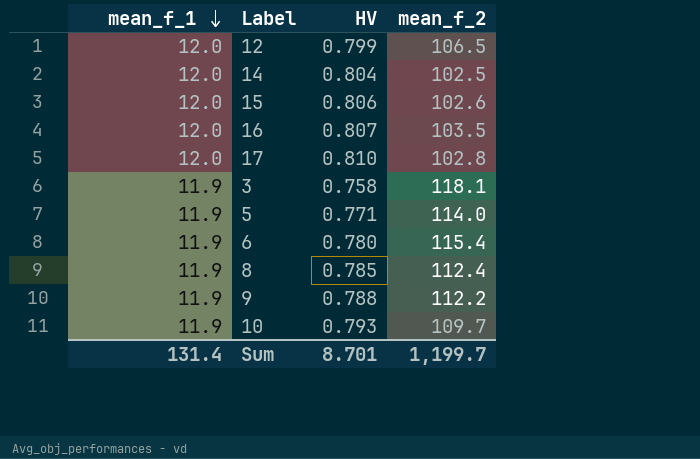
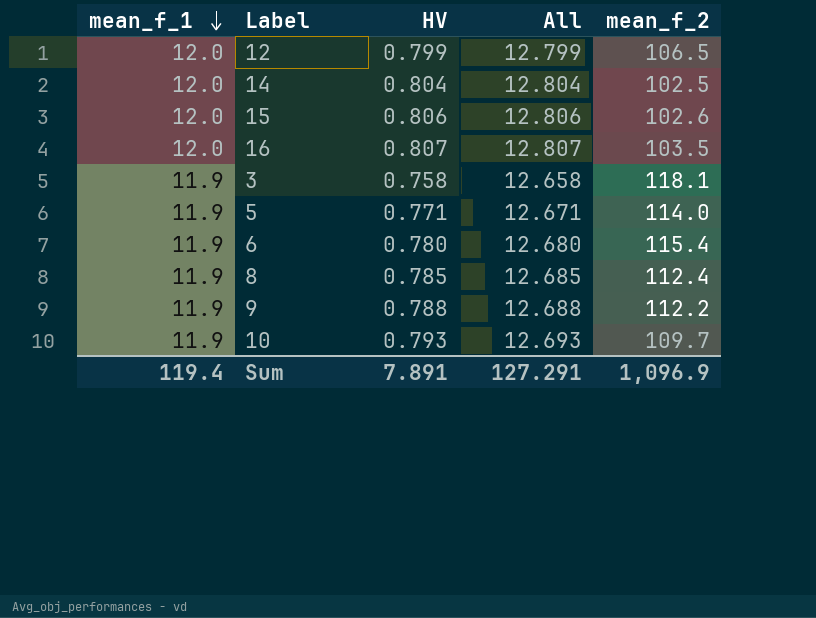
column All | formula: none -> [mean_f_1] + [HV]
row 17: 12.0 | 0.810 | 102.8 -> none
Sum | mean_f_1: 131.4 -> 119.4
Sum | HV: 8.701 -> 7.891
Sum | mean_f_2: 1,199.7 -> 1,096.9

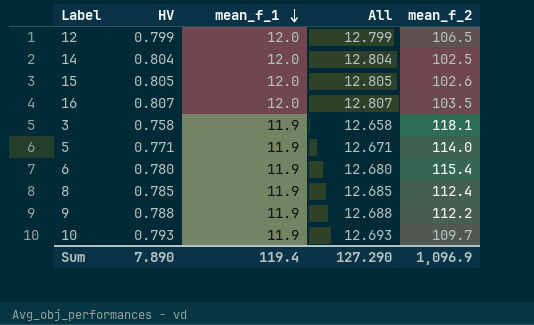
column mean_f_1 | position: 1 -> 3
15 | HV: 0.806 -> 0.805
15 | All: 12.806 -> 12.805
Sum | HV: 7.891 -> 7.890
Sum | All: 127.291 -> 127.290

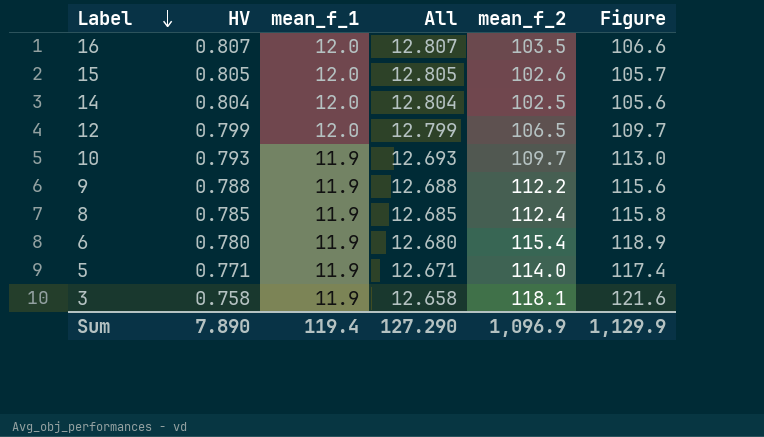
row order: mean_f_1 descending -> Label descending
column Figure | formula: none -> [mean_f_2] * 1.03

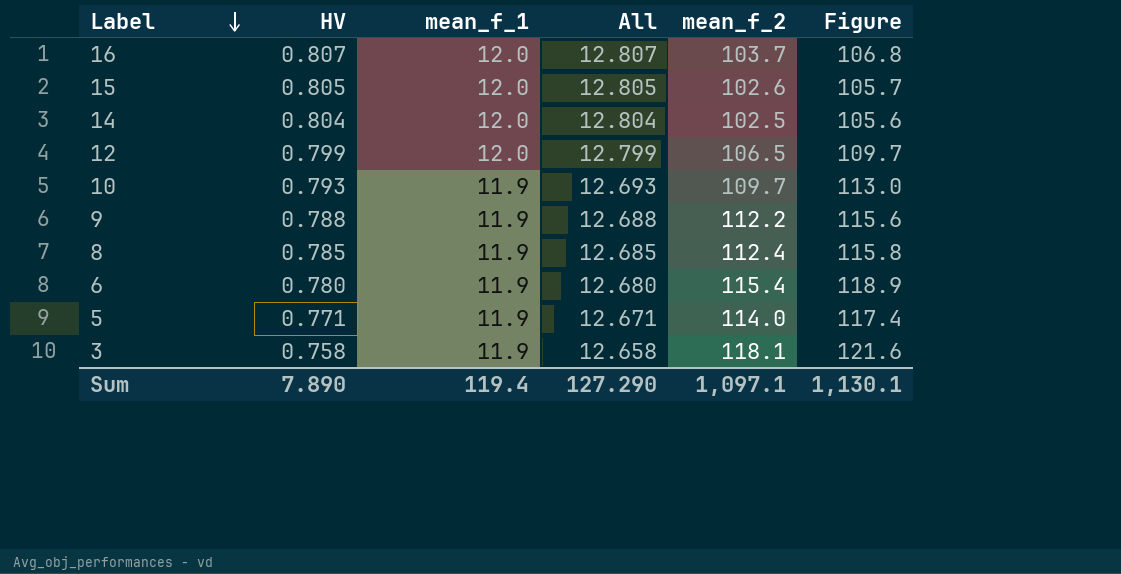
16 | mean_f_2: 103.5 -> 103.7
16 | Figure: 106.6 -> 106.8
Sum | mean_f_2: 1,096.9 -> 1,097.1
Sum | Figure: 1,129.9 -> 1,130.1

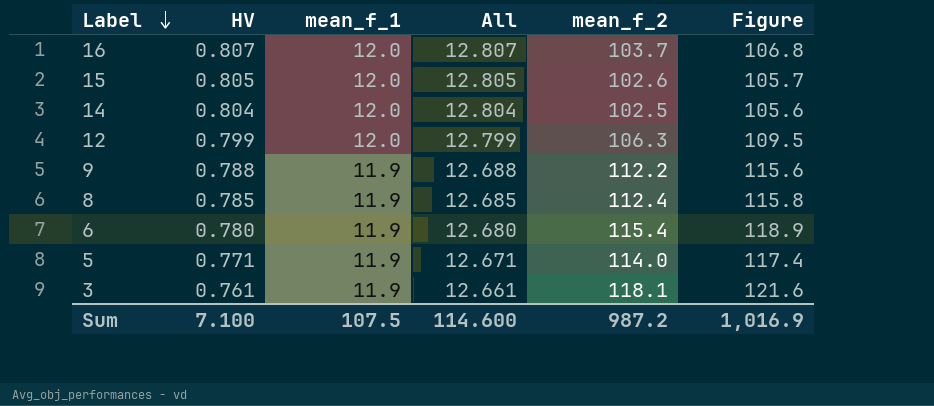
row 10: 0.793 | 11.9 | 12.693 | 109.7 | 113.0 -> none
12 | mean_f_2: 106.5 -> 106.3
12 | Figure: 109.7 -> 109.5
3 | HV: 0.758 -> 0.761
3 | All: 12.658 -> 12.661
Sum | HV: 7.890 -> 7.100
Sum | mean_f_1: 119.4 -> 107.5
Sum | All: 127.290 -> 114.600
Sum | mean_f_2: 1,097.1 -> 987.2
Sum | Figure: 1,130.1 -> 1,016.9

